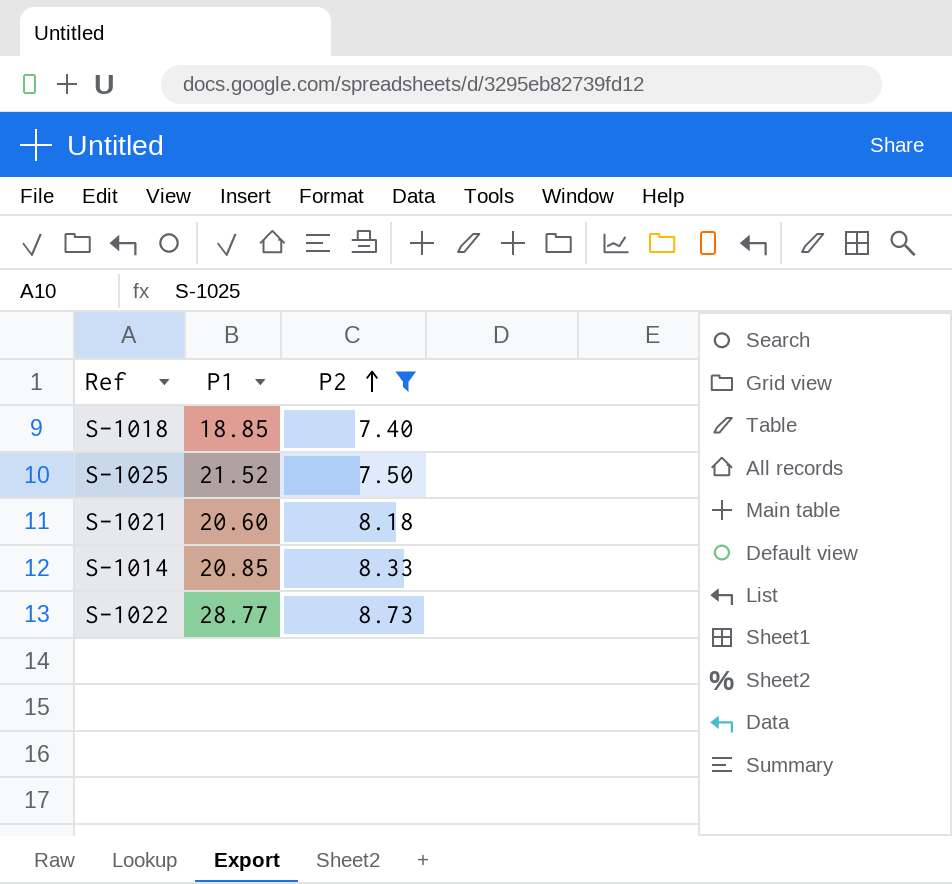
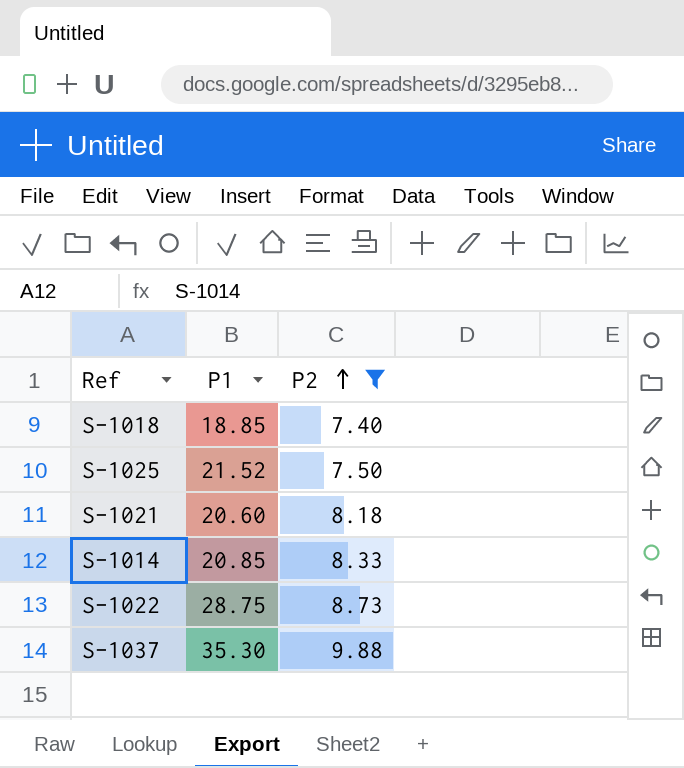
S-1022 | P1: 28.77 -> 28.75
row S-1037: none -> 35.30 | 9.88

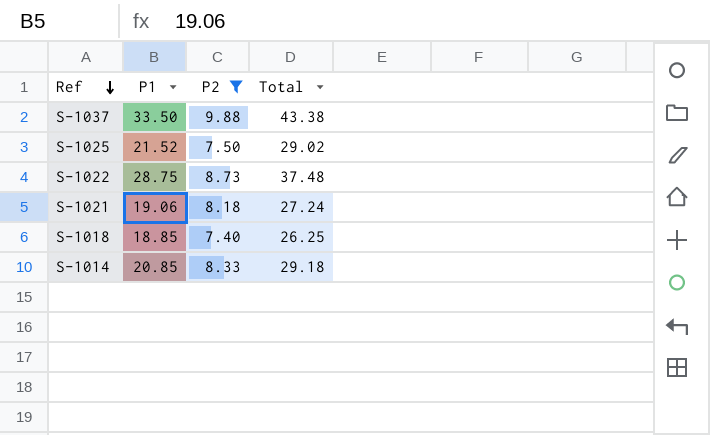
row order: P2 ascending -> Ref descending
column Total | formula: none -> [P1] + [P2]
S-1037 | P1: 35.30 -> 33.50
S-1021 | P1: 20.60 -> 19.06

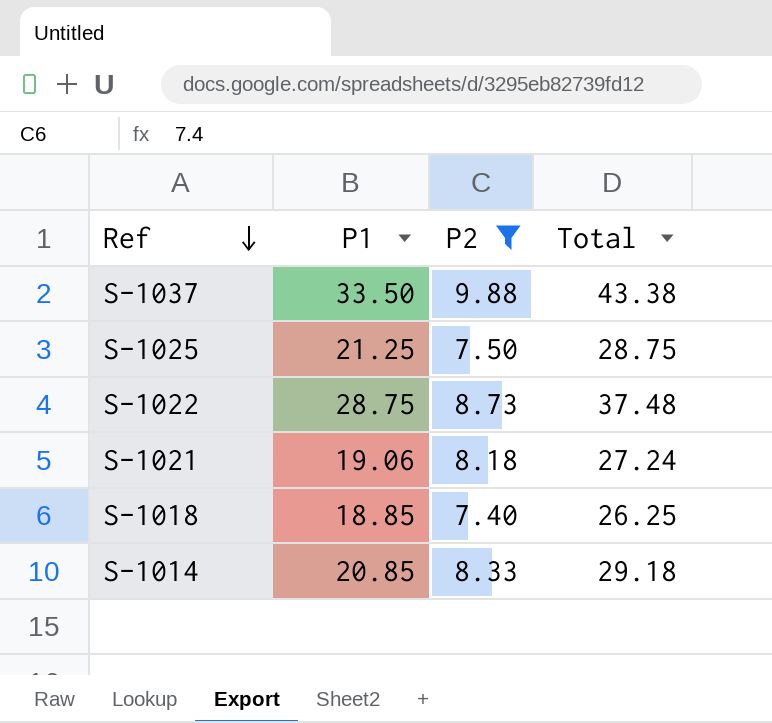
S-1025 | P1: 21.52 -> 21.25
S-1025 | Total: 29.02 -> 28.75

